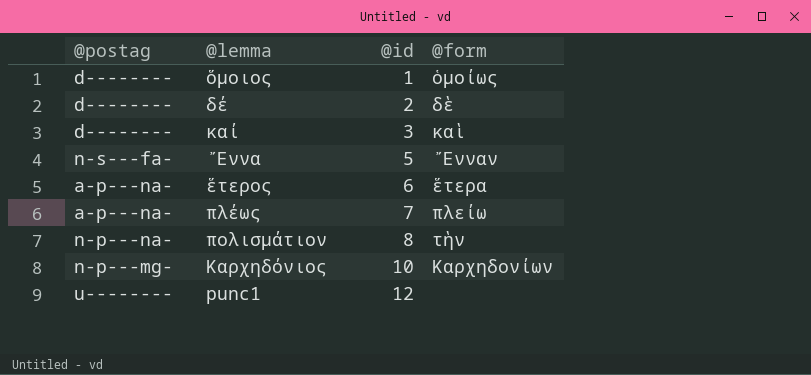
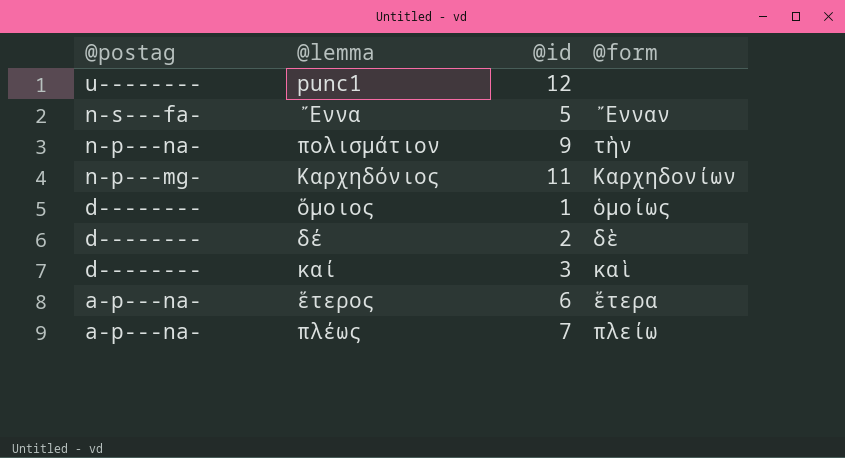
row order: @id ascending -> @postag descending
πολισμάτιον | @id: 8 -> 9
Καρχηδόνιος | @id: 10 -> 11

